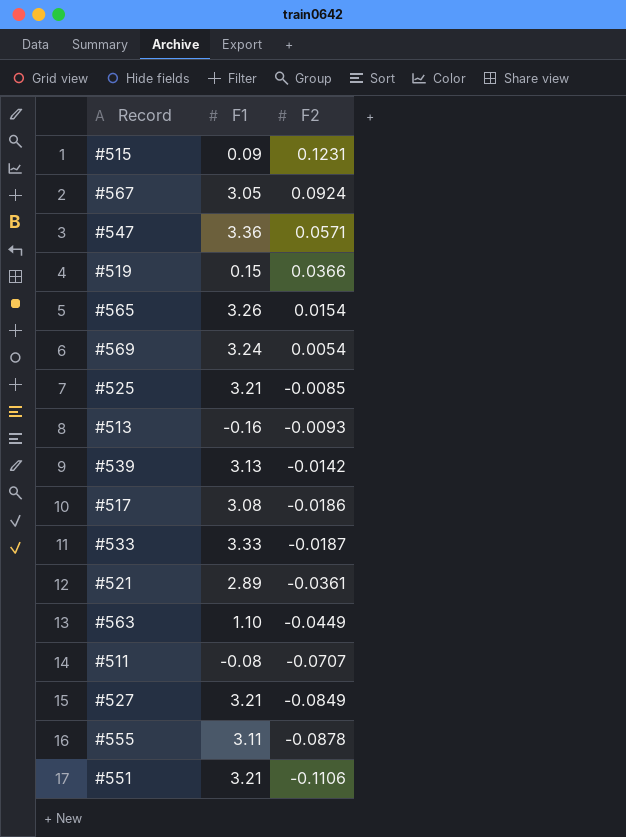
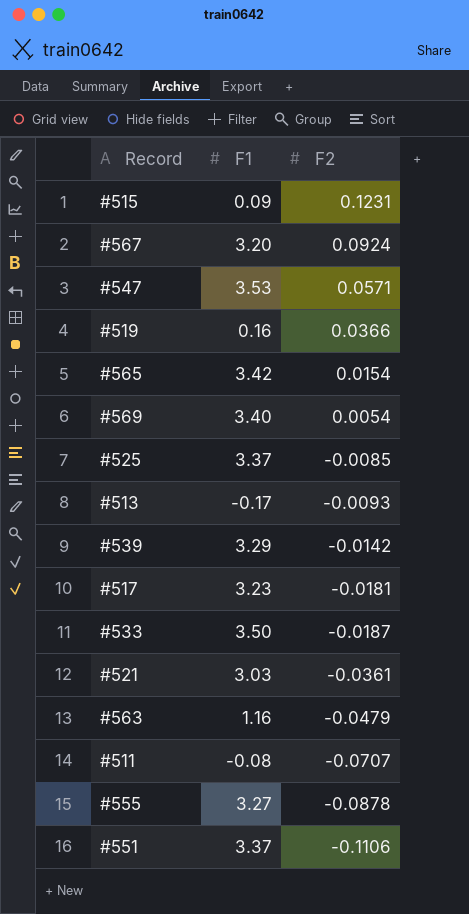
row #527: 3.21 | -0.0849 -> none
#567 | F1: 3.05 -> 3.20
#547 | F1: 3.36 -> 3.53
#519 | F1: 0.15 -> 0.16
#565 | F1: 3.26 -> 3.42
#569 | F1: 3.24 -> 3.40
#525 | F1: 3.21 -> 3.37
#513 | F1: -0.16 -> -0.17
#539 | F1: 3.13 -> 3.29
#517 | F1: 3.08 -> 3.23
#517 | F2: -0.0186 -> -0.0181
#533 | F1: 3.33 -> 3.50
#521 | F1: 2.89 -> 3.03
#563 | F1: 1.10 -> 1.16
#563 | F2: -0.0449 -> -0.0479
#555 | F1: 3.11 -> 3.27
#551 | F1: 3.21 -> 3.37

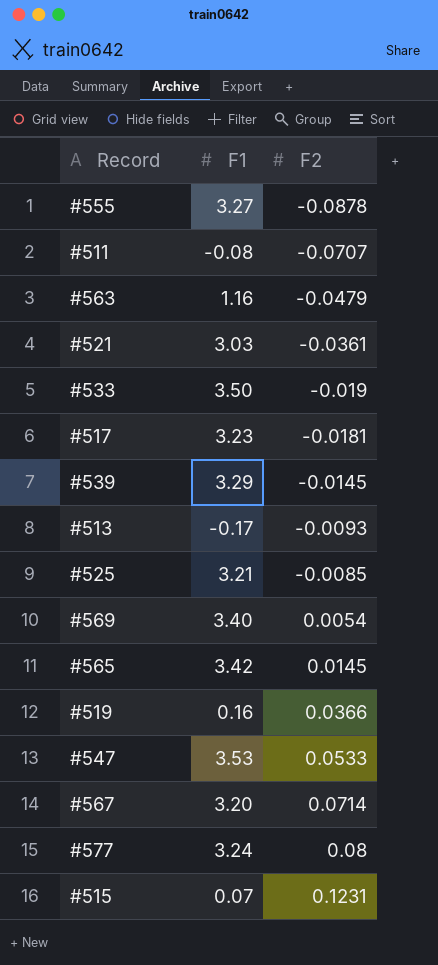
row order: F2 descending -> F2 ascending
row #551: 3.37 | -0.1106 -> none
#533 | F2: -0.0187 -> -0.019
#539 | F2: -0.0142 -> -0.0145
#525 | F1: 3.37 -> 3.21
#565 | F2: 0.0154 -> 0.0145
#547 | F2: 0.0571 -> 0.0533
#567 | F2: 0.0924 -> 0.0714
row #577: none -> 3.24 | 0.08
#515 | F1: 0.09 -> 0.07

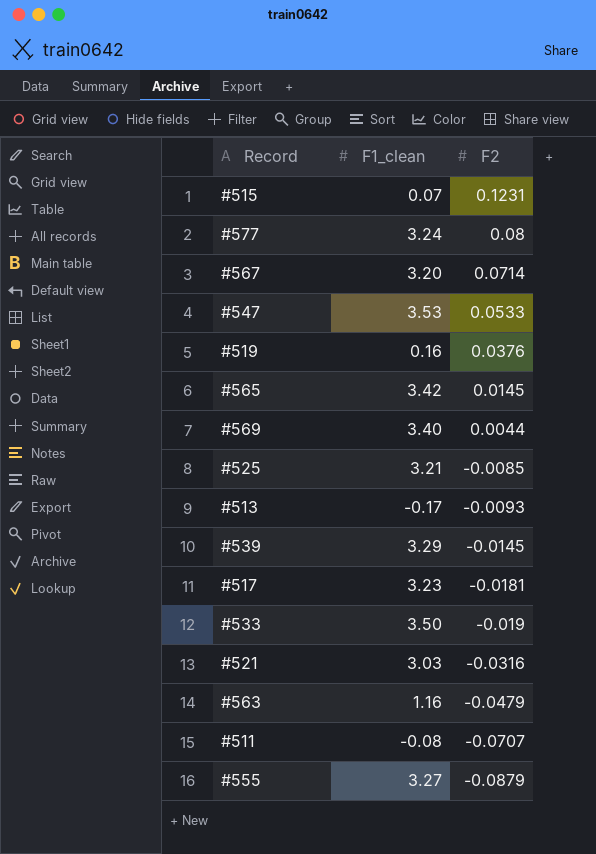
row order: F2 ascending -> F2 descending
column name: F1 -> F1_clean
#519 | F2: 0.0366 -> 0.0376
#569 | F2: 0.0054 -> 0.0044
#521 | F2: -0.0361 -> -0.0316
#555 | F2: -0.0878 -> -0.0879

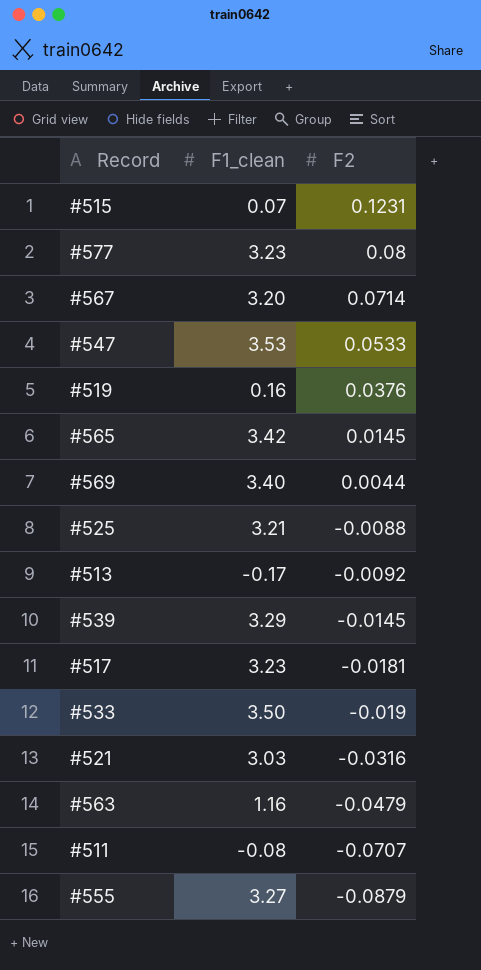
#577 | F1_clean: 3.24 -> 3.23
#525 | F2: -0.0085 -> -0.0088
#513 | F2: -0.0093 -> -0.0092

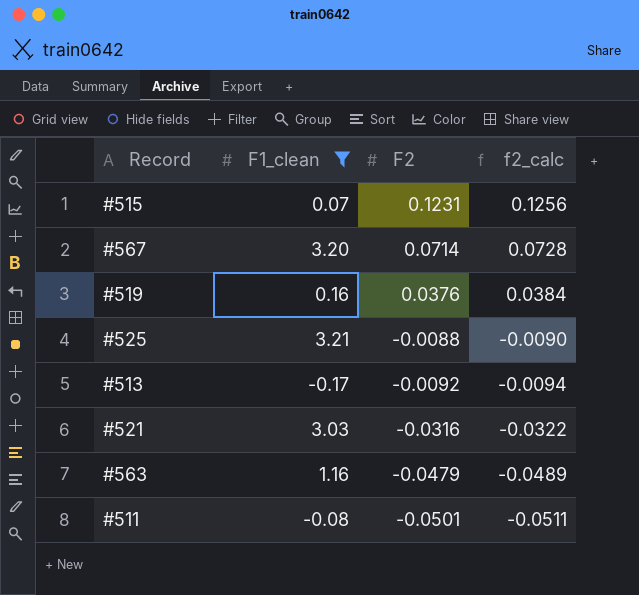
filter: none -> F1_clean <= 3.21
column f2_calc | formula: none -> [F2] * 1.02
#511 | F2: -0.0707 -> -0.0501

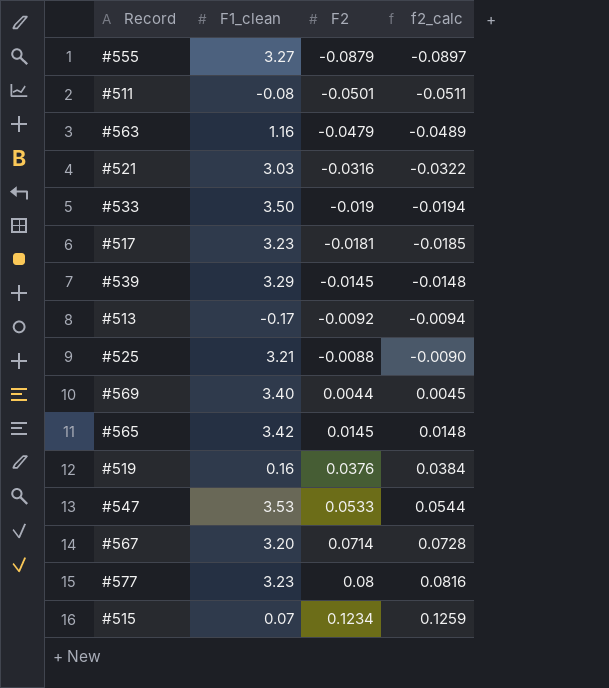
filter: F1_clean <= 3.21 -> none
row order: F2 descending -> F2 ascending
#515 | F2: 0.1231 -> 0.1234
#515 | f2_calc: 0.1256 -> 0.1259

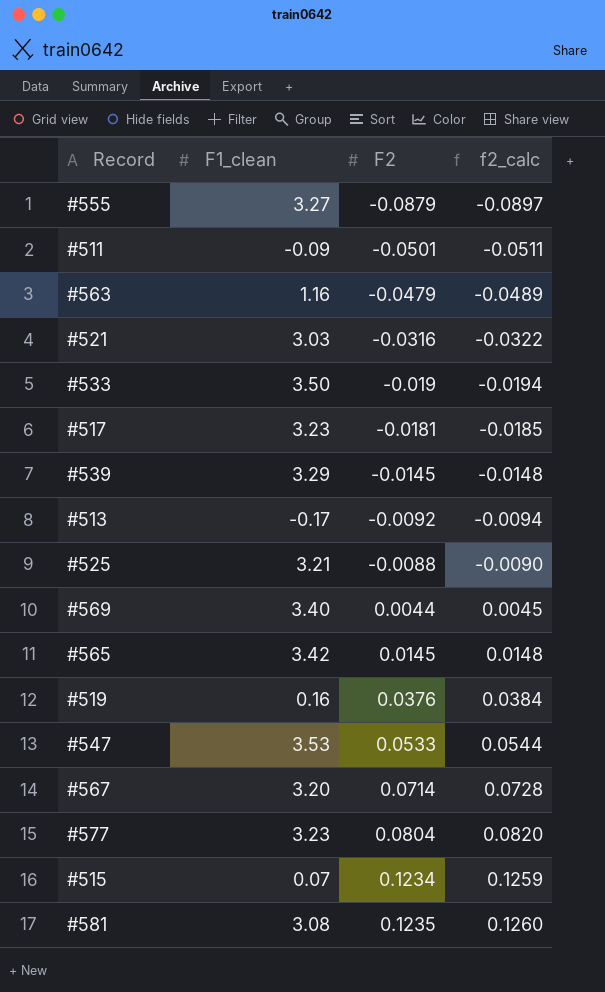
#511 | F1_clean: -0.08 -> -0.09
#577 | F2: 0.08 -> 0.0804
#577 | f2_calc: 0.0816 -> 0.0820
row #581: none -> 3.08 | 0.1235 | 0.1260

